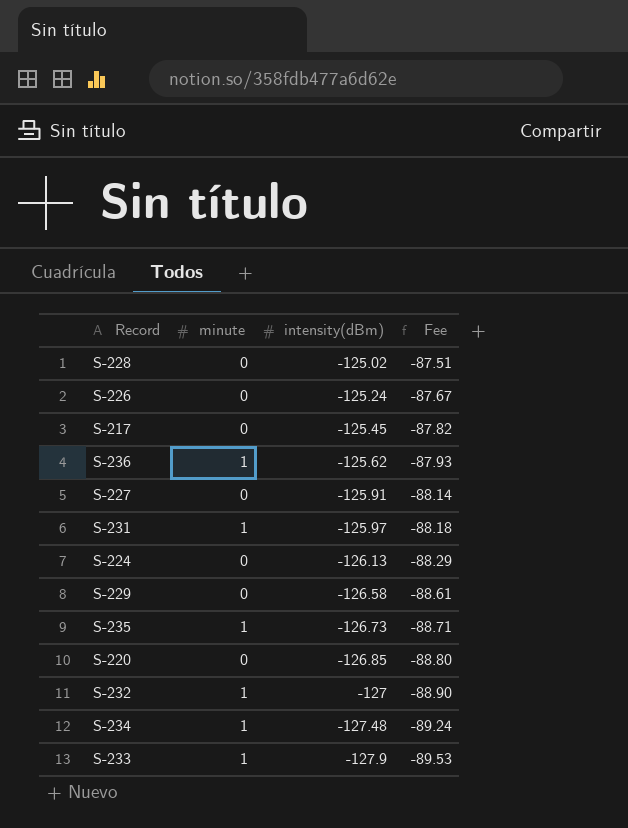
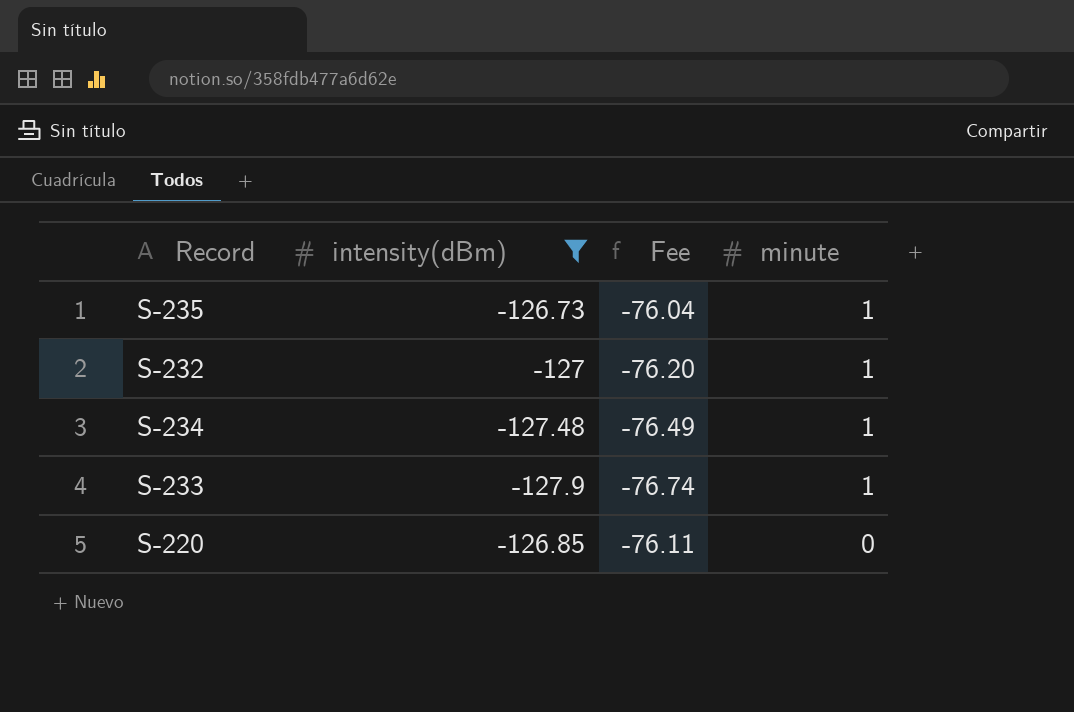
filter: none -> intensity(dBm) <= -126.73
row order: intensity(dBm) descending -> minute descending
column Fee | formula: [intensity(dBm)] * 0.7 -> [intensity(dBm)] * 0.6
column minute | position: 2 -> 4

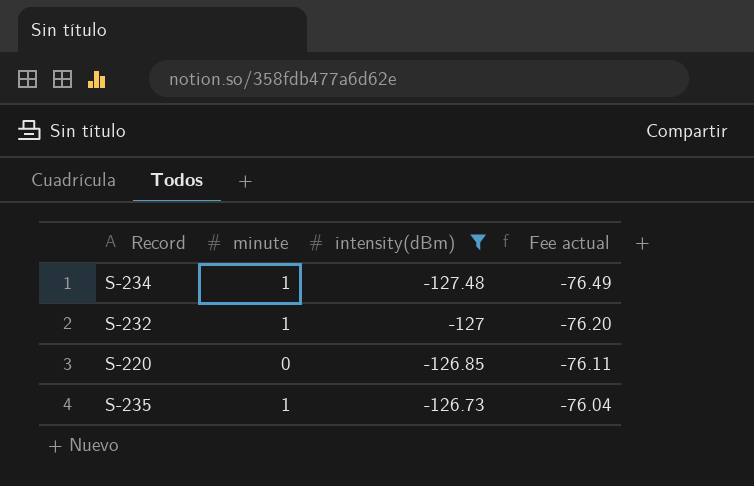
row order: minute descending -> intensity(dBm) ascending
column minute | position: 4 -> 2
column name: Fee -> Fee actual
row S-233: -127.9 | -76.74 | 1 -> none

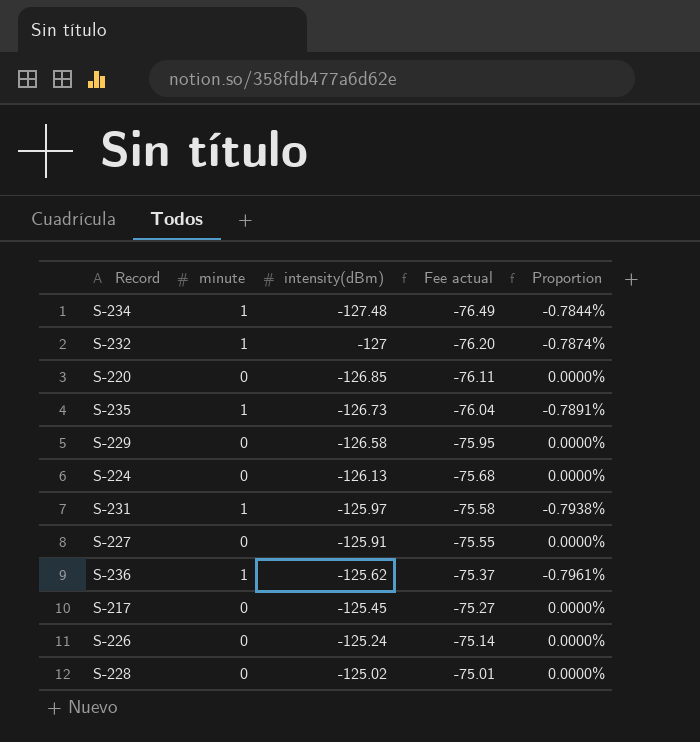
filter: intensity(dBm) <= -126.73 -> none
column Proportion | formula: none -> [minute] / [intensity(dBm)]

